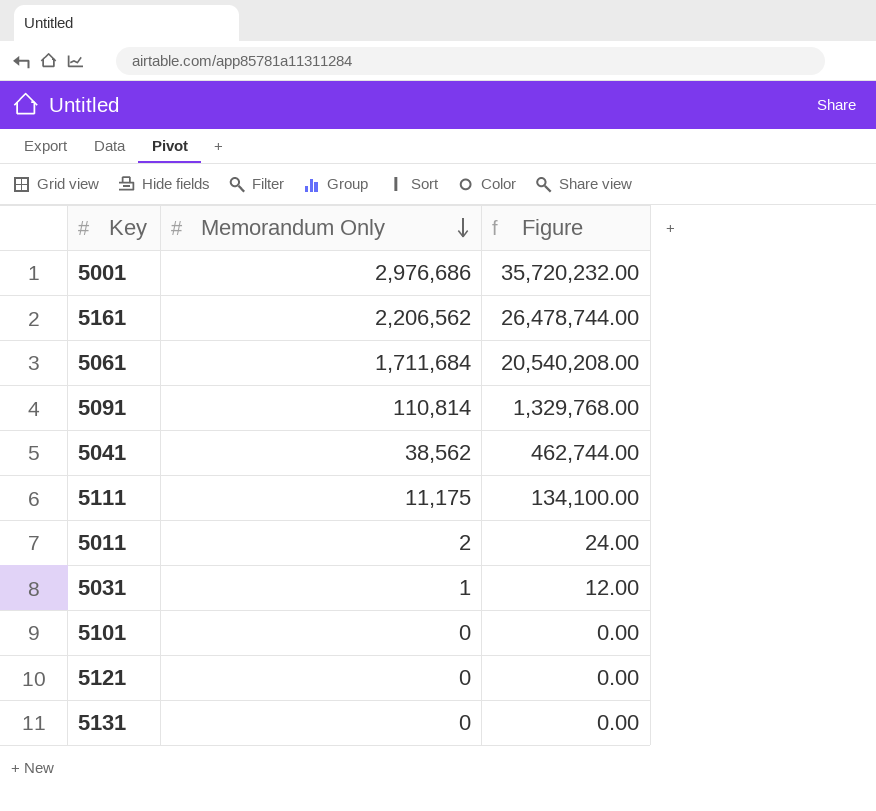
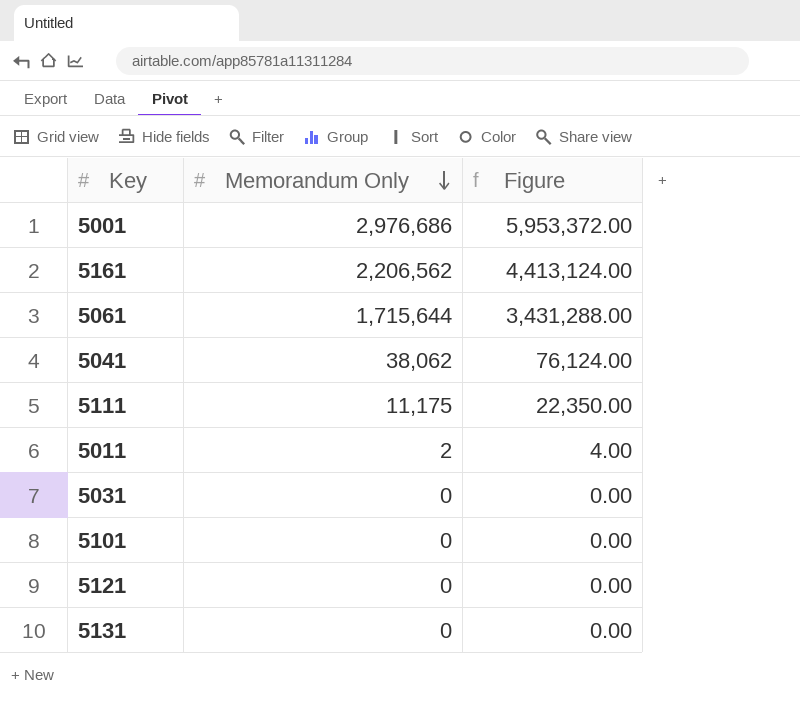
column Figure | formula: [Memorandum Only] * 12 -> [Memorandum Only] * 2
row 5091: 110,814 | 1,329,768.00 -> none
5061 | Memorandum Only: 1,711,684 -> 1,715,644
5041 | Memorandum Only: 38,562 -> 38,062
5031 | Memorandum Only: 1 -> 0

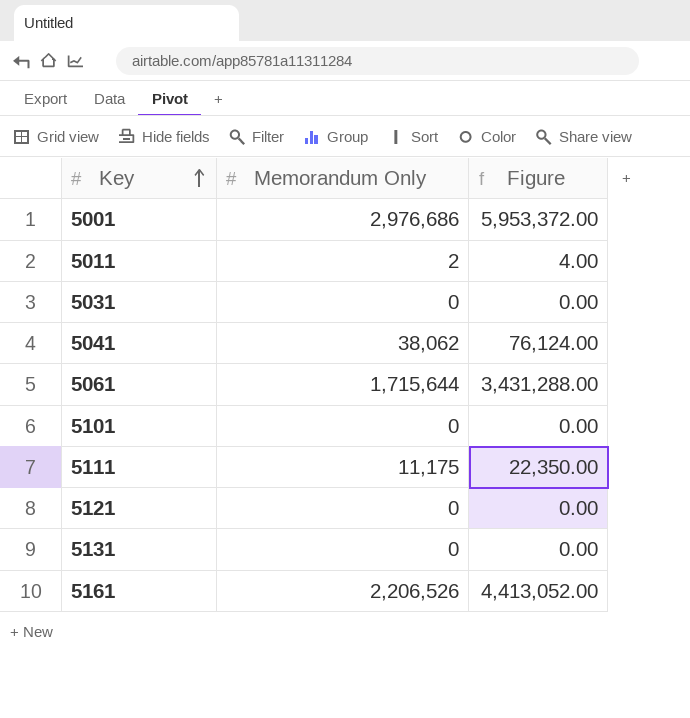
row order: Memorandum Only descending -> Key ascending
5161 | Memorandum Only: 2,206,562 -> 2,206,526
5161 | Figure: 4,413,124.00 -> 4,413,052.00

